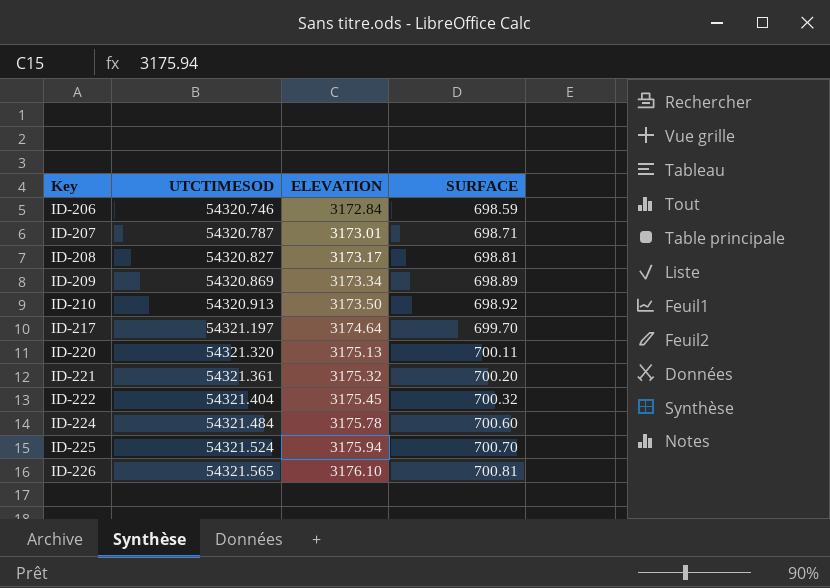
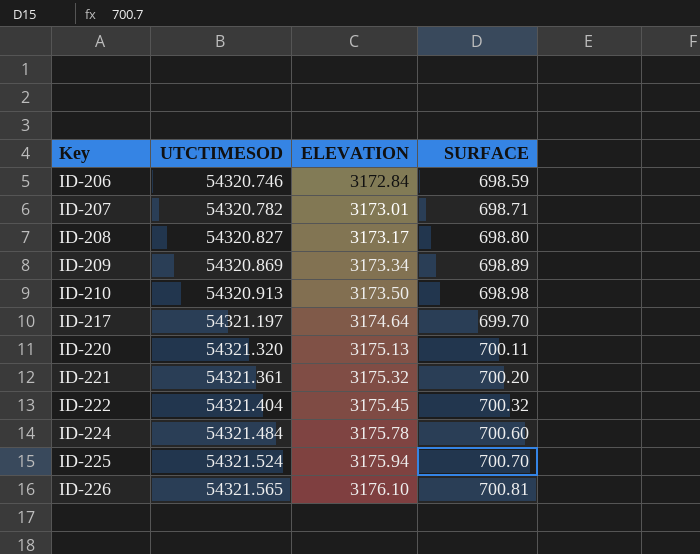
ID-207 | UTCTIMESOD: 54320.787 -> 54320.782
ID-208 | SURFACE: 698.81 -> 698.80
ID-210 | SURFACE: 698.92 -> 698.98

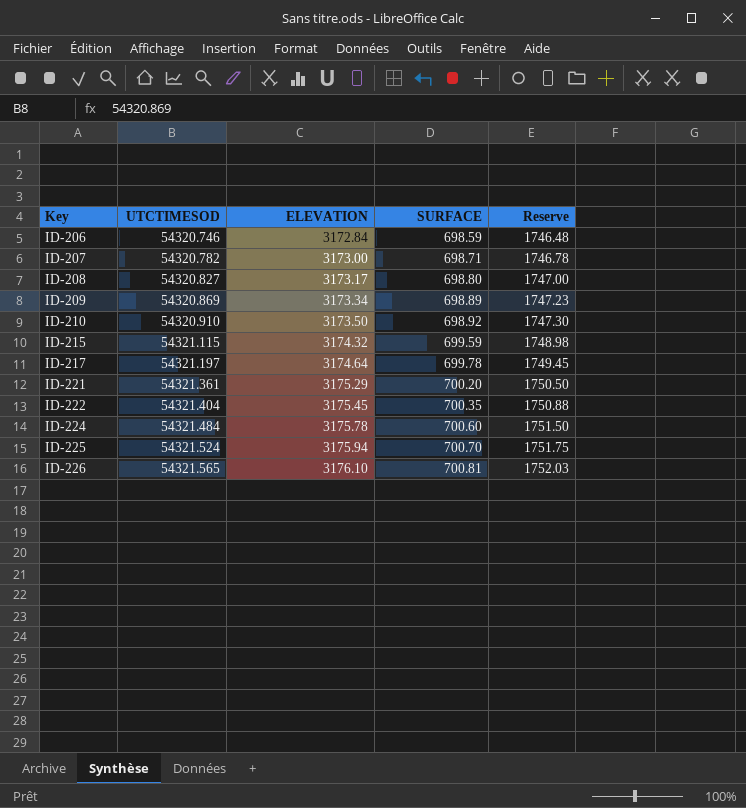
column Reserve | formula: none -> [SURFACE] * 2.5
row ID-220: 54321.320 | 3175.13 | 700.11 -> none
ID-207 | ELEVATION: 3173.01 -> 3173.00
ID-210 | UTCTIMESOD: 54320.913 -> 54320.910
ID-210 | SURFACE: 698.98 -> 698.92
row ID-215: none -> 54321.115 | 3174.32 | 699.59 | 1748.98
ID-217 | SURFACE: 699.70 -> 699.78
ID-221 | ELEVATION: 3175.32 -> 3175.29
ID-222 | SURFACE: 700.32 -> 700.35

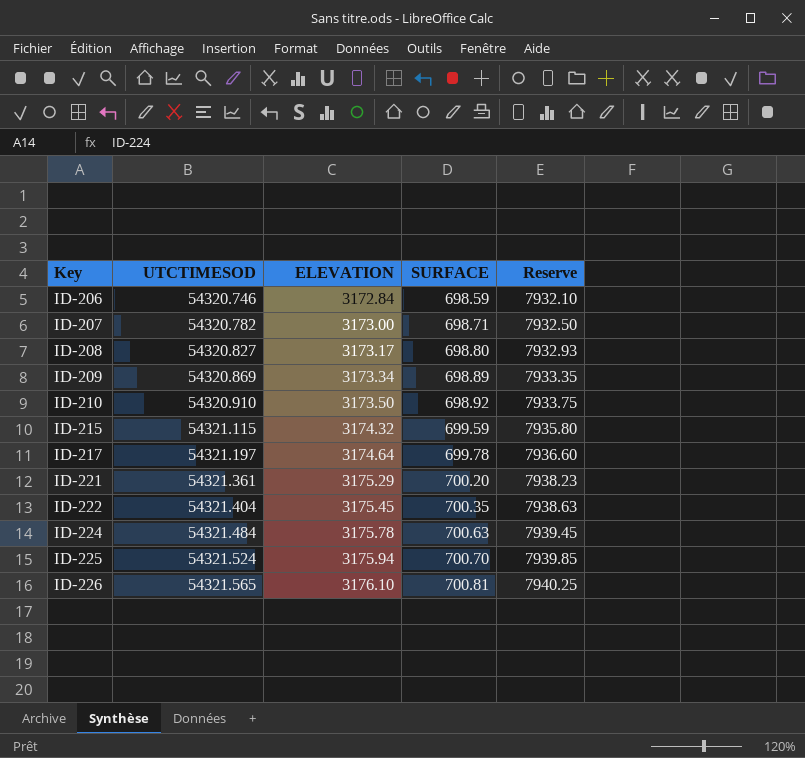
column Reserve | formula: [SURFACE] * 2.5 -> [ELEVATION] * 2.5
ID-224 | SURFACE: 700.60 -> 700.63

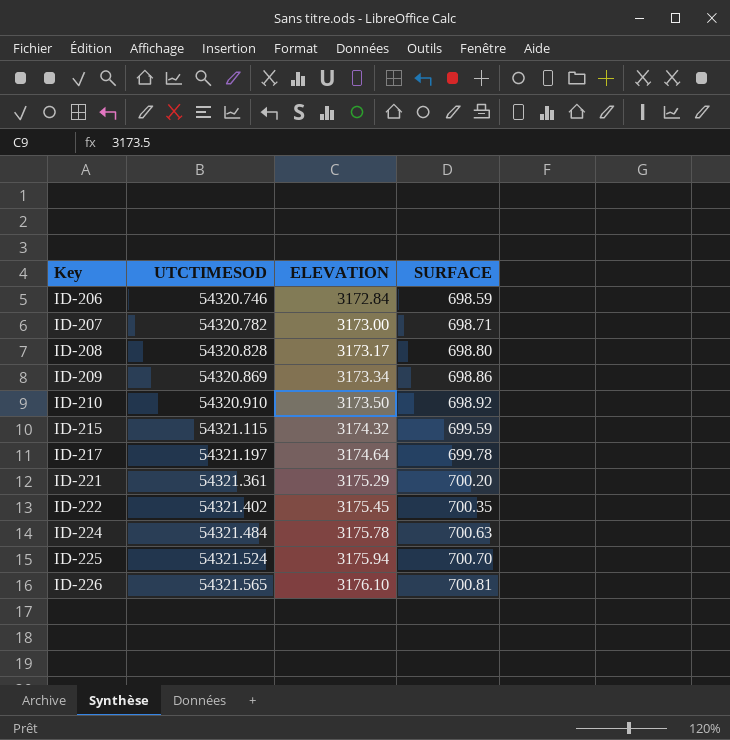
column Reserve | formula: [ELEVATION] * 2.5 -> none
ID-208 | UTCTIMESOD: 54320.827 -> 54320.828
ID-209 | SURFACE: 698.89 -> 698.86
ID-222 | UTCTIMESOD: 54321.404 -> 54321.402

